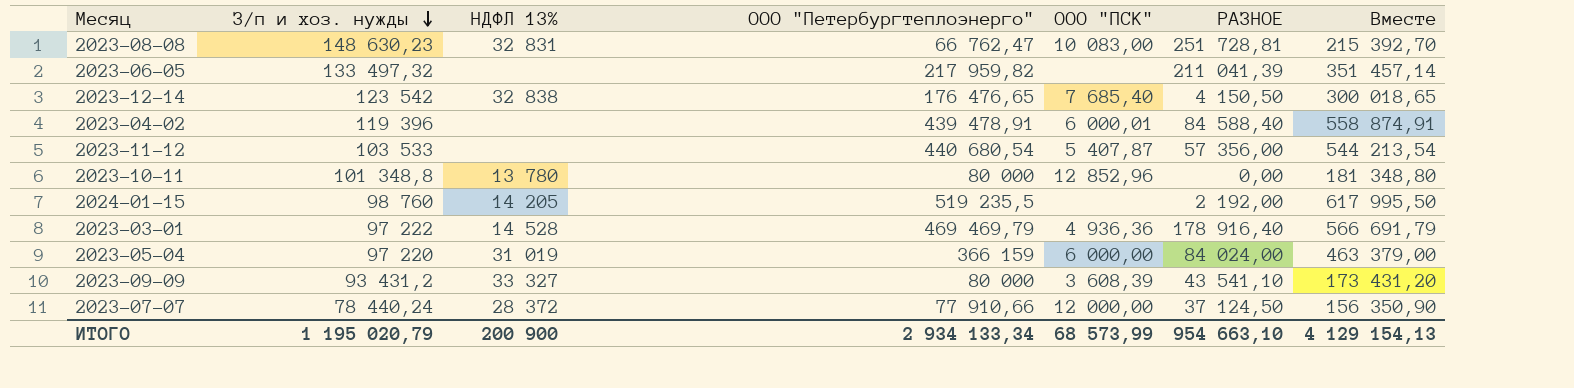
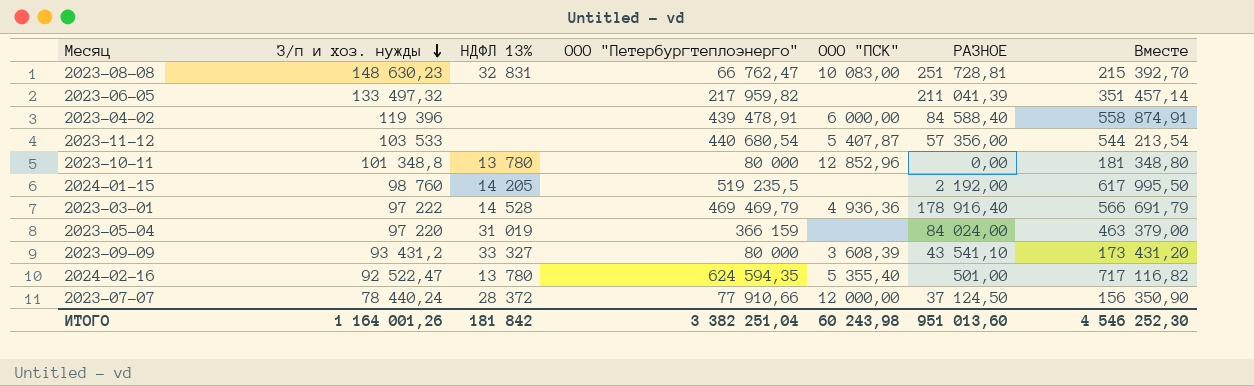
row 2023-12-14: 123 542 | 32 838 | 176 476,65 | 7 685,40 | 4 150,50 | 300 018,65 -> none
2023-04-02 | ООО "ПСК": 6 000,01 -> 6 000,00
2023-05-04 | ООО "ПСК": 6 000,00 -> none
row 2024-02-16: none -> 92 522,47 | 13 780 | 624 594,35 | 5 355,40 | 501,00 | 717 116,82
ИТОГО | З/п и хоз. нужды: 1 195 020,79 -> 1 164 001,26
ИТОГО | НДФЛ 13%: 200 900 -> 181 842
ИТОГО | ООО "Петербургтеплоэнерго": 2 934 133,34 -> 3 382 251,04
ИТОГО | ООО "ПСК": 68 573,99 -> 60 243,98
ИТОГО | РАЗНОЕ: 954 663,10 -> 951 013,60
ИТОГО | Вместе: 4 129 154,13 -> 4 546 252,30

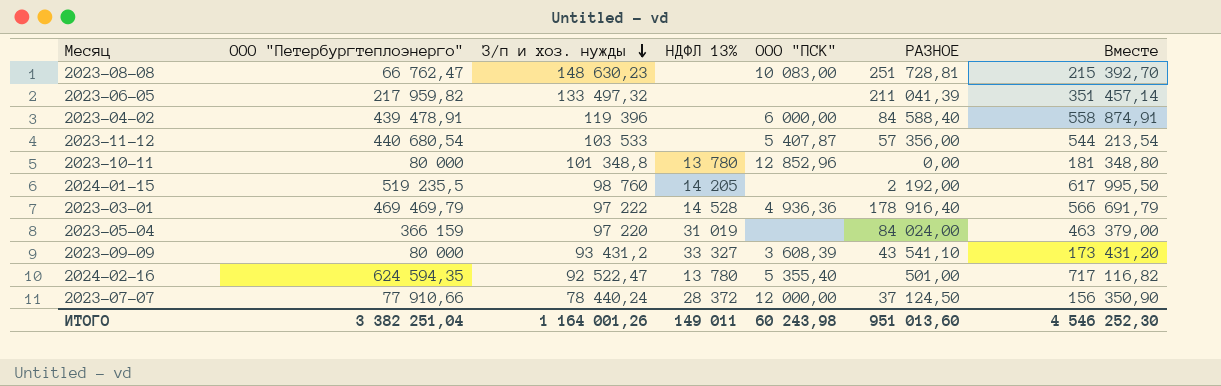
column ООО "Петербургтеплоэнерго" | position: 4 -> 2
2023-08-08 | НДФЛ 13%: 32 831 -> none
ИТОГО | НДФЛ 13%: 181 842 -> 149 011

